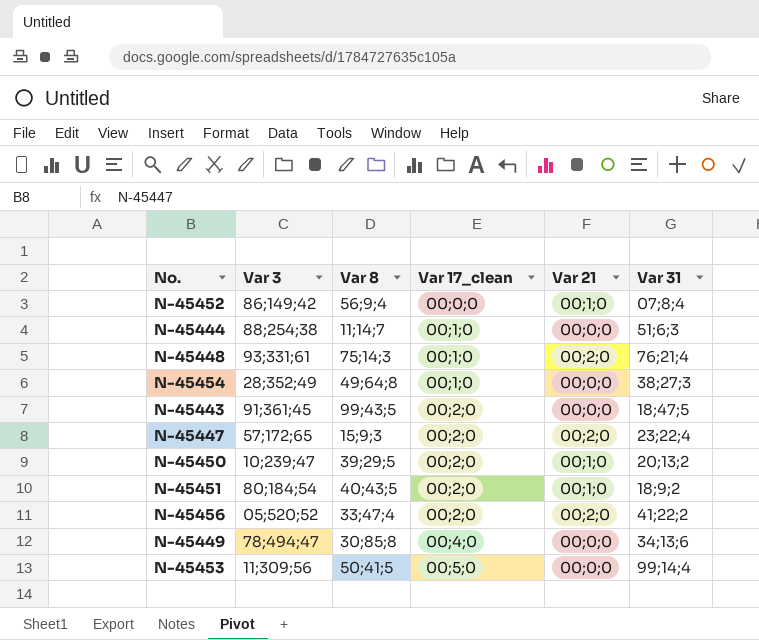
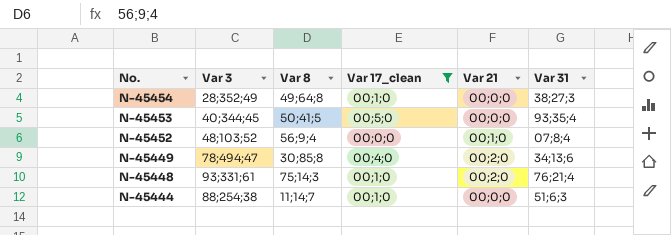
filter: none -> Var 17_clean != 00;2;0
row order: Var 17_clean ascending -> No. descending
N-45453 | Var 3: 11;309;56 -> 40;344;45
N-45453 | Var 31: 99;14;4 -> 93;35;4
N-45452 | Var 3: 86;149;42 -> 48;103;52
N-45449 | Var 21: 00;0;0 -> 00;2;0

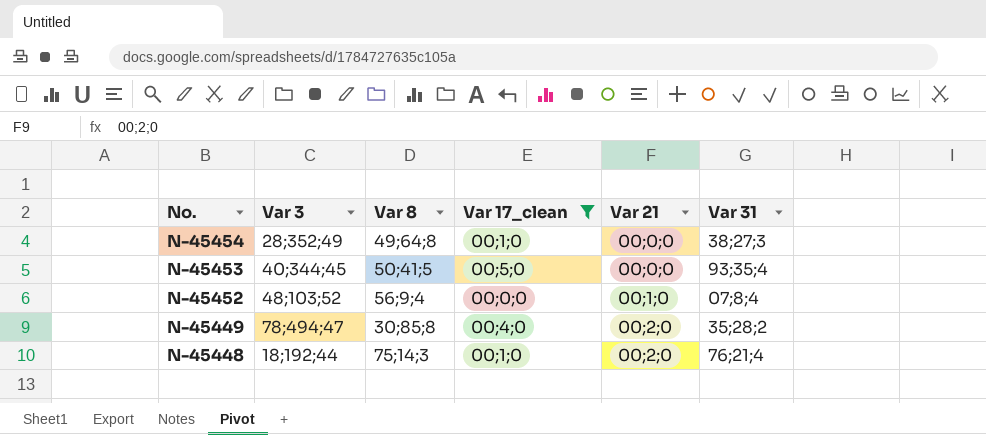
row N-45444: 88;254;38 | 11;14;7 | 00;1;0 | 00;0;0 | 51;6;3 -> none
N-45449 | Var 31: 34;13;6 -> 35;28;2
N-45448 | Var 3: 93;331;61 -> 18;192;44

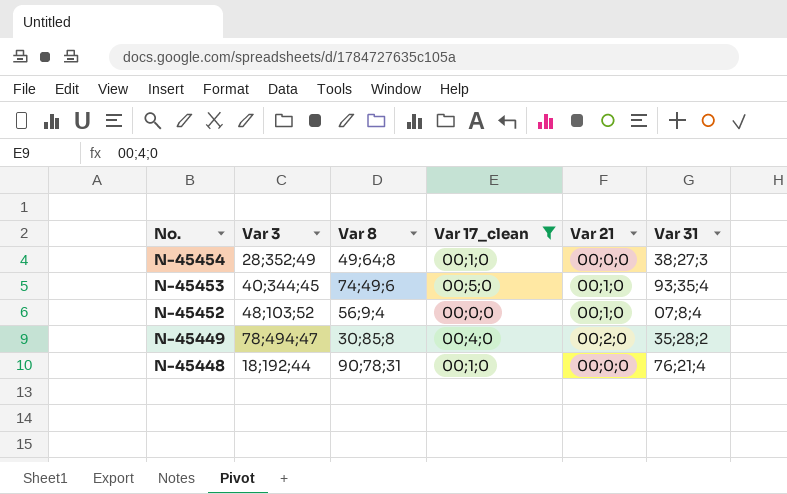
N-45453 | Var 8: 50;41;5 -> 74;49;6
N-45453 | Var 21: 00;0;0 -> 00;1;0
N-45448 | Var 8: 75;14;3 -> 90;78;31
N-45448 | Var 21: 00;2;0 -> 00;0;0

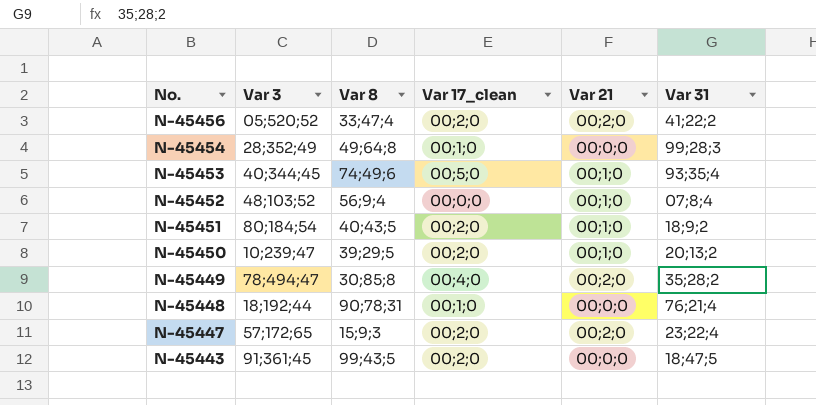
filter: Var 17_clean != 00;2;0 -> none
N-45454 | Var 31: 38;27;3 -> 99;28;3

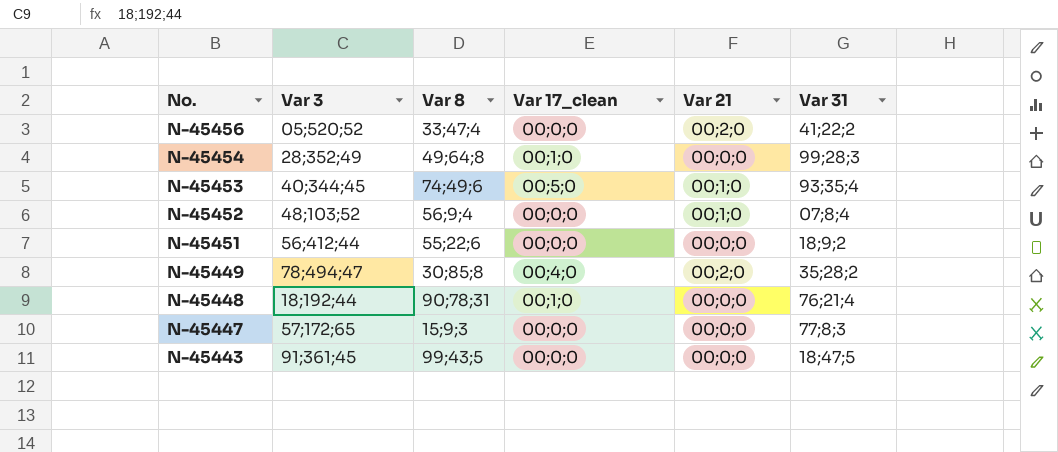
row N-45450: 10;239;47 | 39;29;5 | 00;2;0 | 00;1;0 | 20;13;2 -> none
N-45456 | Var 17_clean: 00;2;0 -> 00;0;0
N-45451 | Var 3: 80;184;54 -> 56;412;44
N-45451 | Var 8: 40;43;5 -> 55;22;6
N-45451 | Var 17_clean: 00;2;0 -> 00;0;0
N-45451 | Var 21: 00;1;0 -> 00;0;0
N-45447 | Var 17_clean: 00;2;0 -> 00;0;0
N-45447 | Var 21: 00;2;0 -> 00;0;0
N-45447 | Var 31: 23;22;4 -> 77;8;3
N-45443 | Var 17_clean: 00;2;0 -> 00;0;0

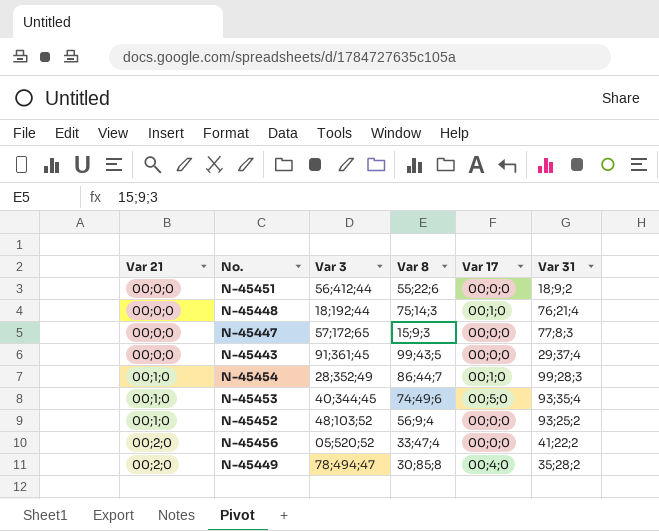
row order: No. descending -> Var 21 ascending
column Var 21 | position: 5 -> 1
column name: Var 17_clean -> Var 17
N-45448 | Var 8: 90;78;31 -> 75;14;3
N-45443 | Var 31: 18;47;5 -> 29;37;4
N-45454 | Var 21: 00;0;0 -> 00;1;0
N-45454 | Var 8: 49;64;8 -> 86;44;7
N-45452 | Var 31: 07;8;4 -> 93;25;2

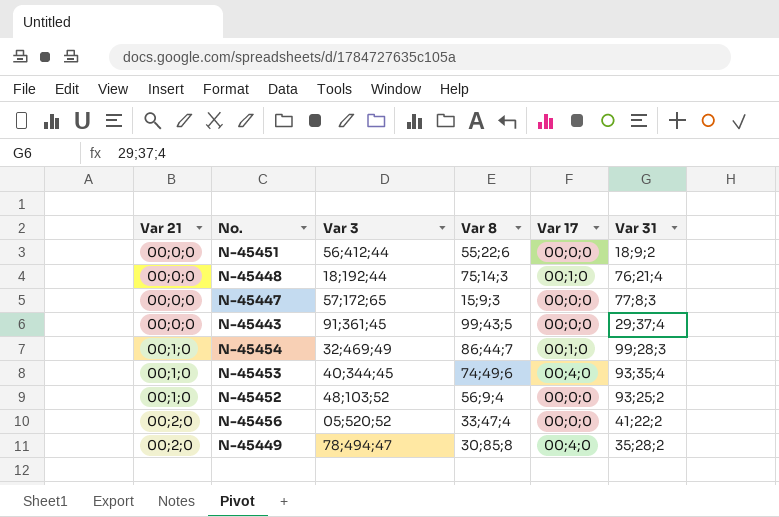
N-45454 | Var 3: 28;352;49 -> 32;469;49
N-45453 | Var 17: 00;5;0 -> 00;4;0

